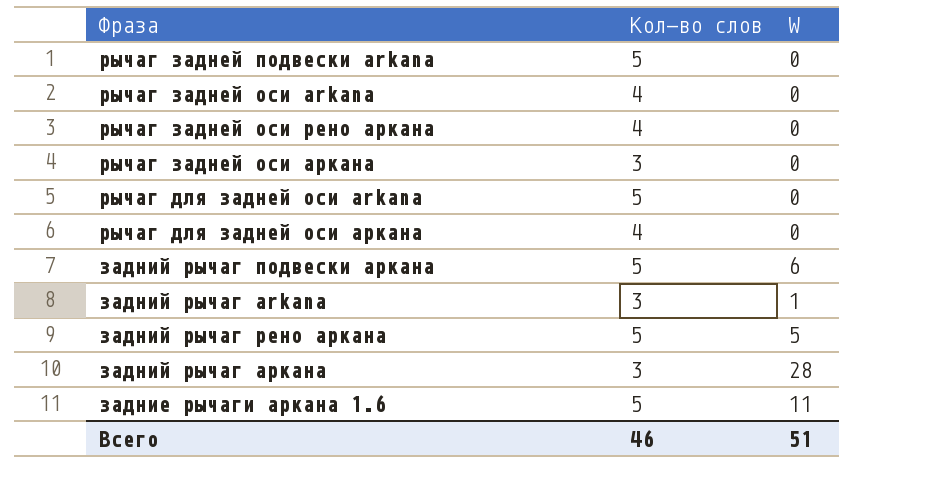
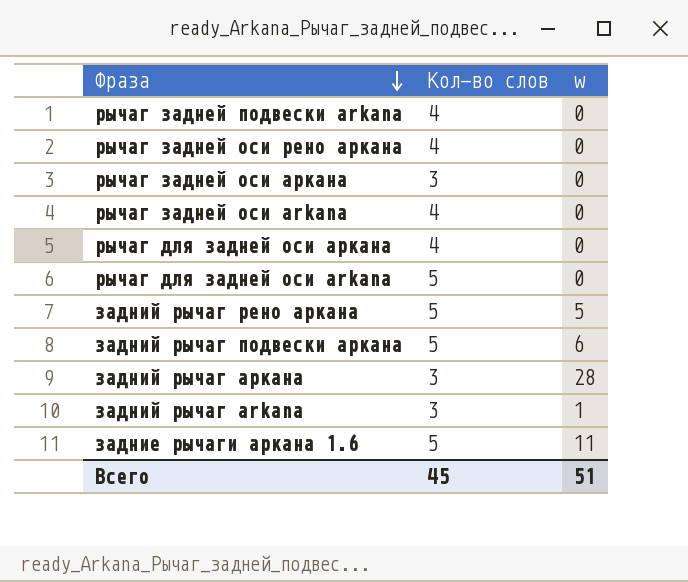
row order: none -> Фраза descending
column name: W -> w
рычаг задней подвески arkana | Кол-во слов: 5 -> 4
Всего | Кол-во слов: 46 -> 45

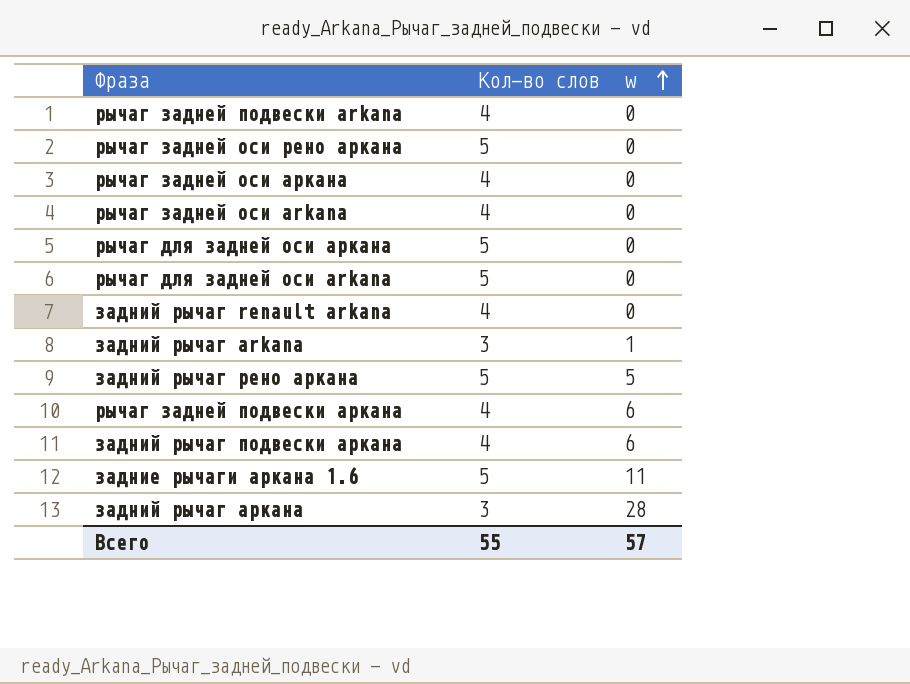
row order: Фраза descending -> w ascending
рычаг задней оси рено аркана | Кол-во слов: 4 -> 5
рычаг задней оси аркана | Кол-во слов: 3 -> 4
рычаг для задней оси аркана | Кол-во слов: 4 -> 5
row задний рычаг renault arkana: none -> 4 | 0
row рычаг задней подвески аркана: none -> 4 | 6
задний рычаг подвески аркана | Кол-во слов: 5 -> 4
Всего | Кол-во слов: 45 -> 55
Всего | w: 51 -> 57

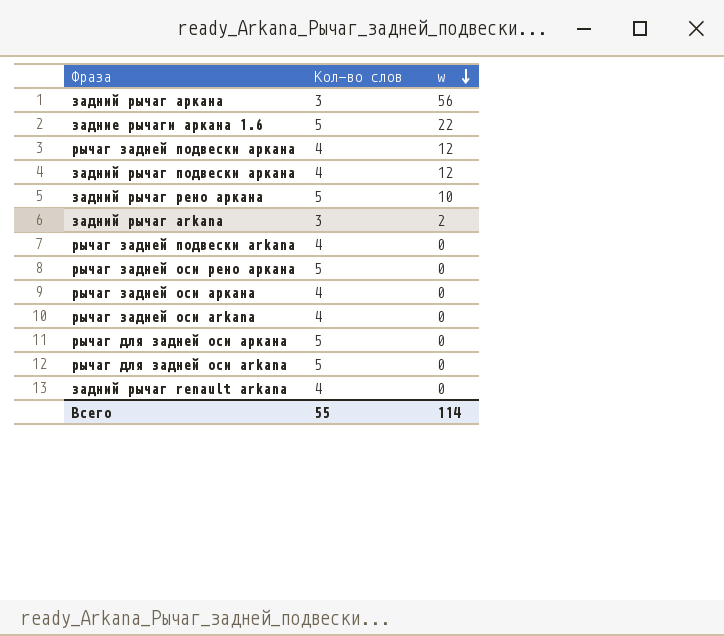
row order: w ascending -> w descending
задний рычаг аркана | w: 28 -> 56
задние рычаги аркана 1.6 | w: 11 -> 22
рычаг задней подвески аркана | w: 6 -> 12
задний рычаг подвески аркана | w: 6 -> 12
задний рычаг рено аркана | w: 5 -> 10
задний рычаг arkana | w: 1 -> 2
Всего | w: 57 -> 114

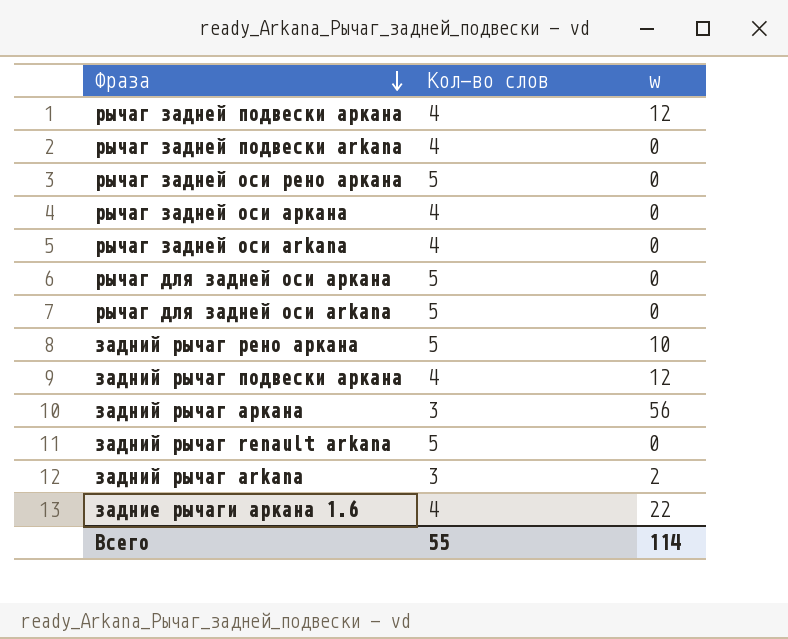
row order: w descending -> Фраза descending
задний рычаг renault arkana | Кол-во слов: 4 -> 5
задние рычаги аркана 1.6 | Кол-во слов: 5 -> 4

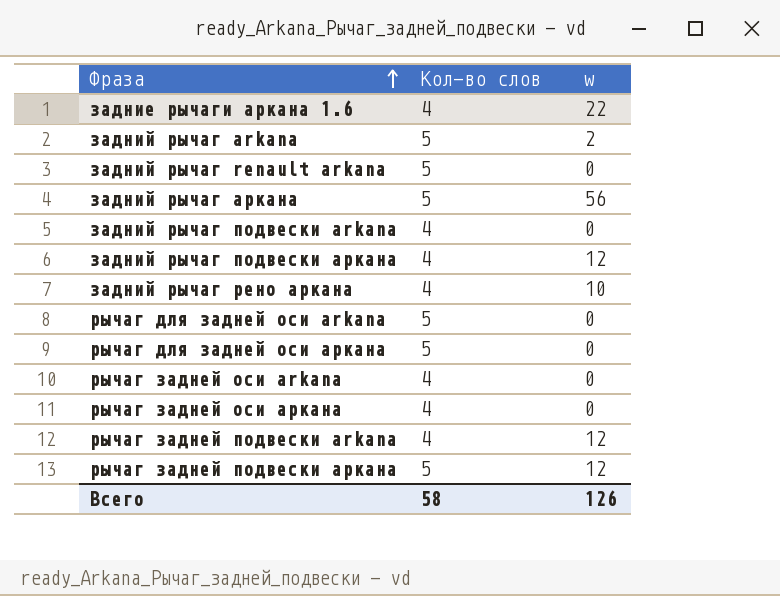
row order: Фраза descending -> Фраза ascending
row рычаг задней оси рено аркана: 5 | 0 -> none
задний рычаг arkana | Кол-во слов: 3 -> 5
задний рычаг аркана | Кол-во слов: 3 -> 5
row задний рычаг подвески arkana: none -> 4 | 0
задний рычаг рено аркана | Кол-во слов: 5 -> 4
рычаг задней подвески arkana | w: 0 -> 12
рычаг задней подвески аркана | Кол-во слов: 4 -> 5
Всего | Кол-во слов: 55 -> 58
Всего | w: 114 -> 126

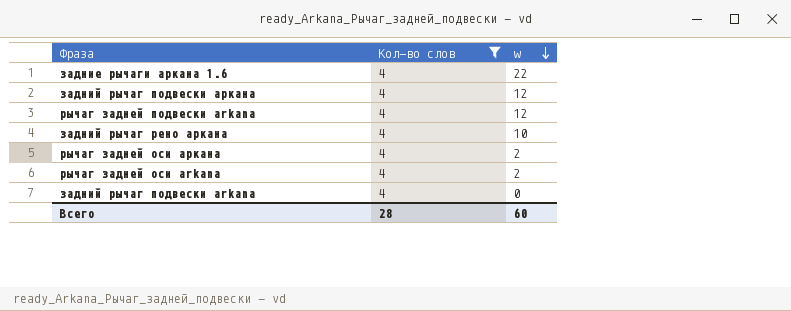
filter: none -> Кол-во слов = 4
row order: Фраза ascending -> w descending
рычаг задней оси аркана | w: 0 -> 2
рычаг задней оси arkana | w: 0 -> 2
Всего | Кол-во слов: 58 -> 28
Всего | w: 126 -> 60

